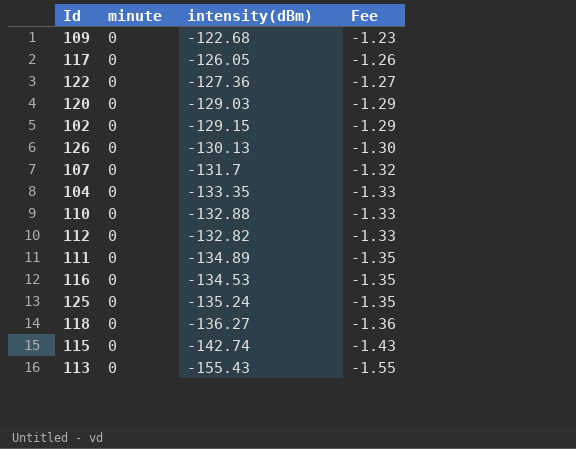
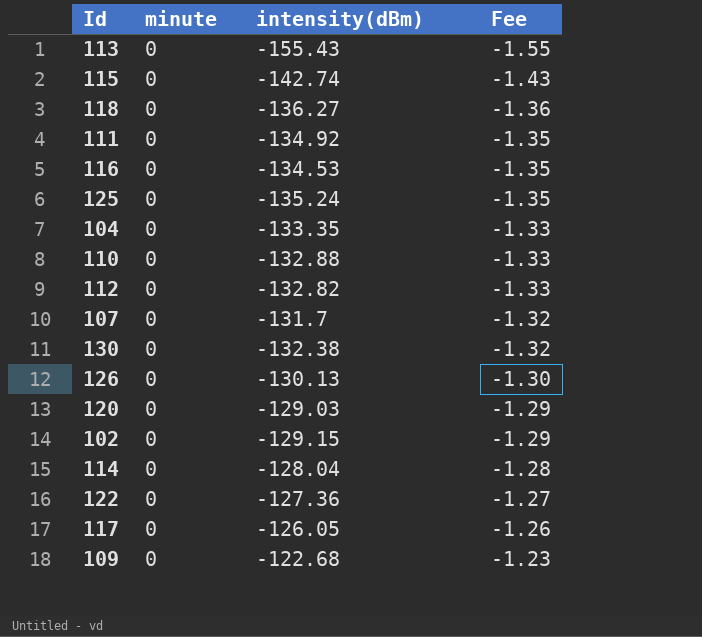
row order: Fee descending -> Fee ascending
111 | intensity(dBm): -134.89 -> -134.92
row 130: none -> 0 | -132.38 | -1.32
row 114: none -> 0 | -128.04 | -1.28

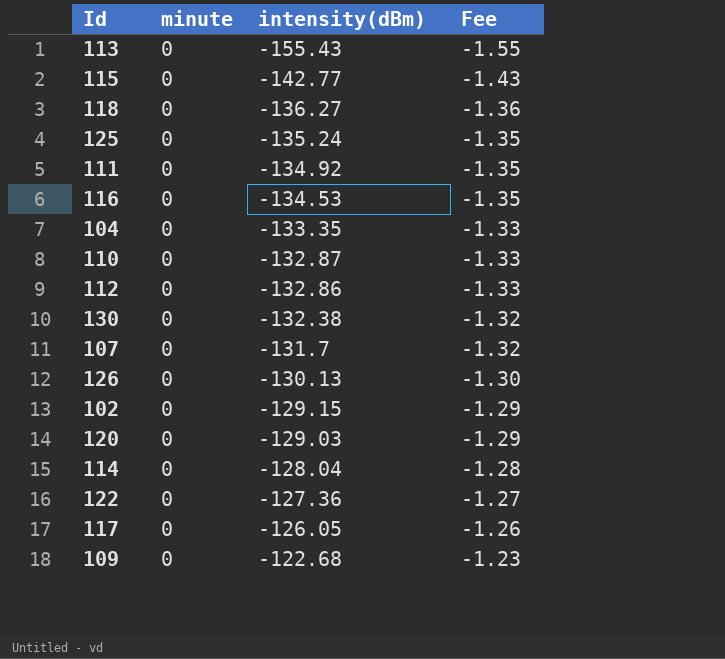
row order: Fee ascending -> intensity(dBm) ascending
115 | intensity(dBm): -142.74 -> -142.77
110 | intensity(dBm): -132.88 -> -132.87
112 | intensity(dBm): -132.82 -> -132.86

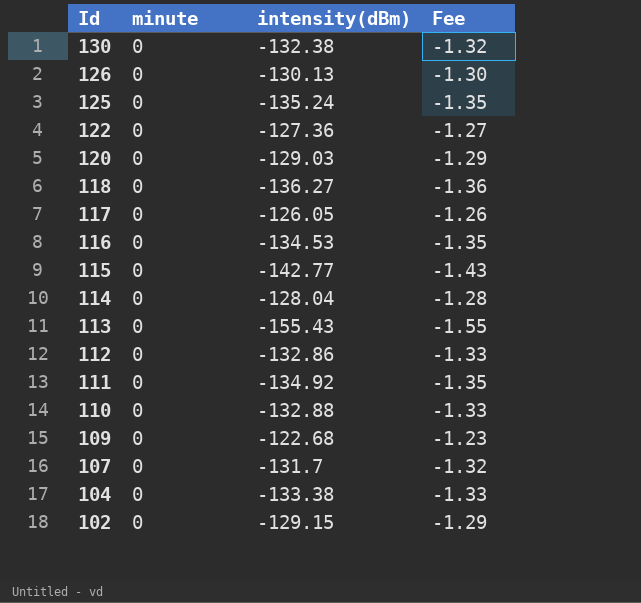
row order: intensity(dBm) ascending -> Id descending
110 | intensity(dBm): -132.87 -> -132.88
104 | intensity(dBm): -133.35 -> -133.38

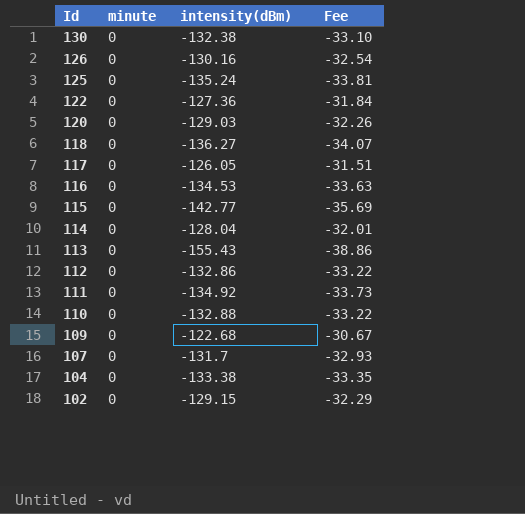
column Fee | formula: [intensity(dBm)] * 0.01 -> [intensity(dBm)] * 0.25
126 | intensity(dBm): -130.13 -> -130.16

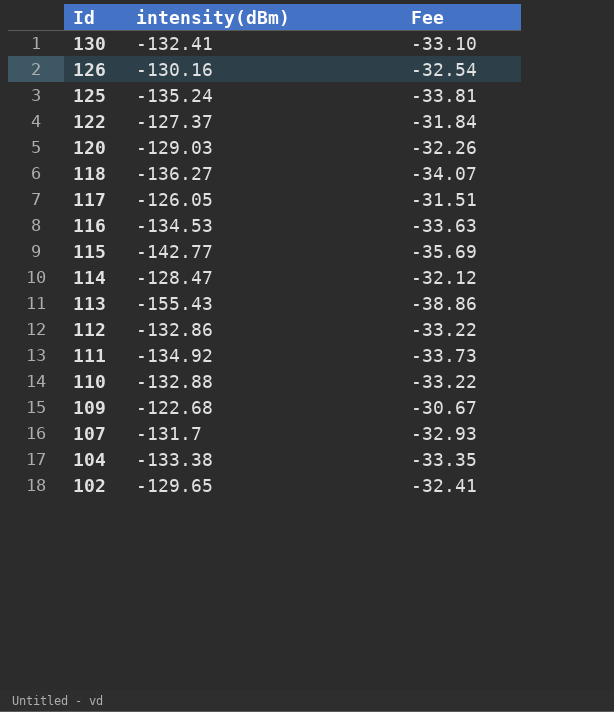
column minute | position: 2 -> none
130 | intensity(dBm): -132.38 -> -132.41
122 | intensity(dBm): -127.36 -> -127.37
114 | intensity(dBm): -128.04 -> -128.47
114 | Fee: -32.01 -> -32.12
102 | intensity(dBm): -129.15 -> -129.65
102 | Fee: -32.29 -> -32.41

